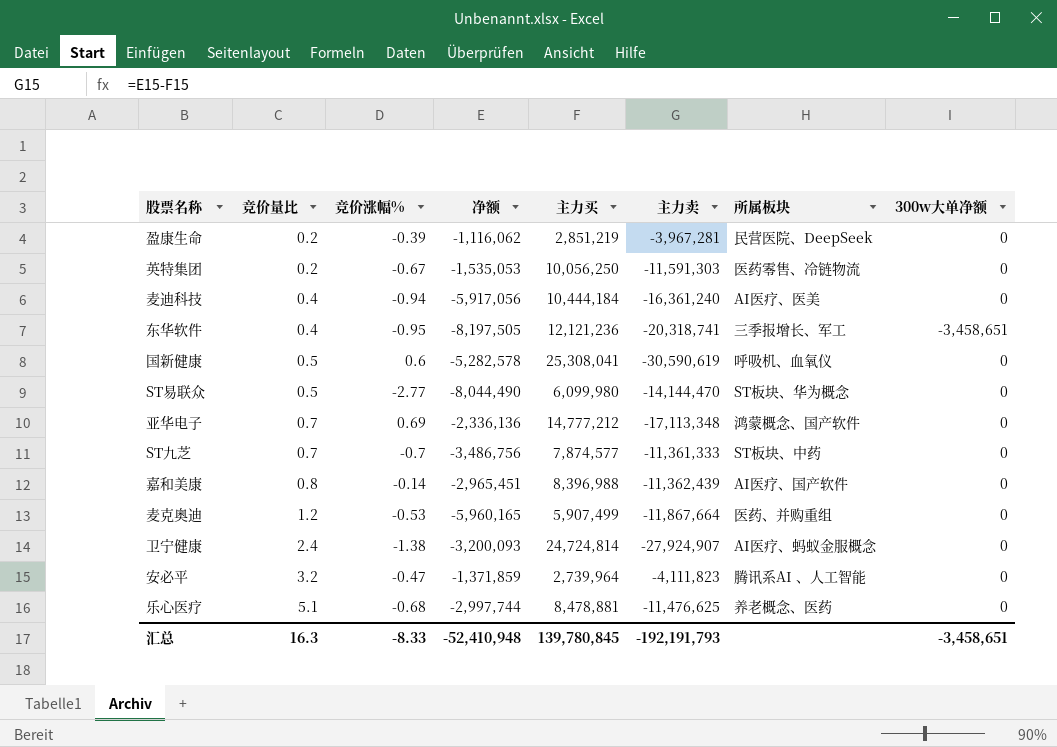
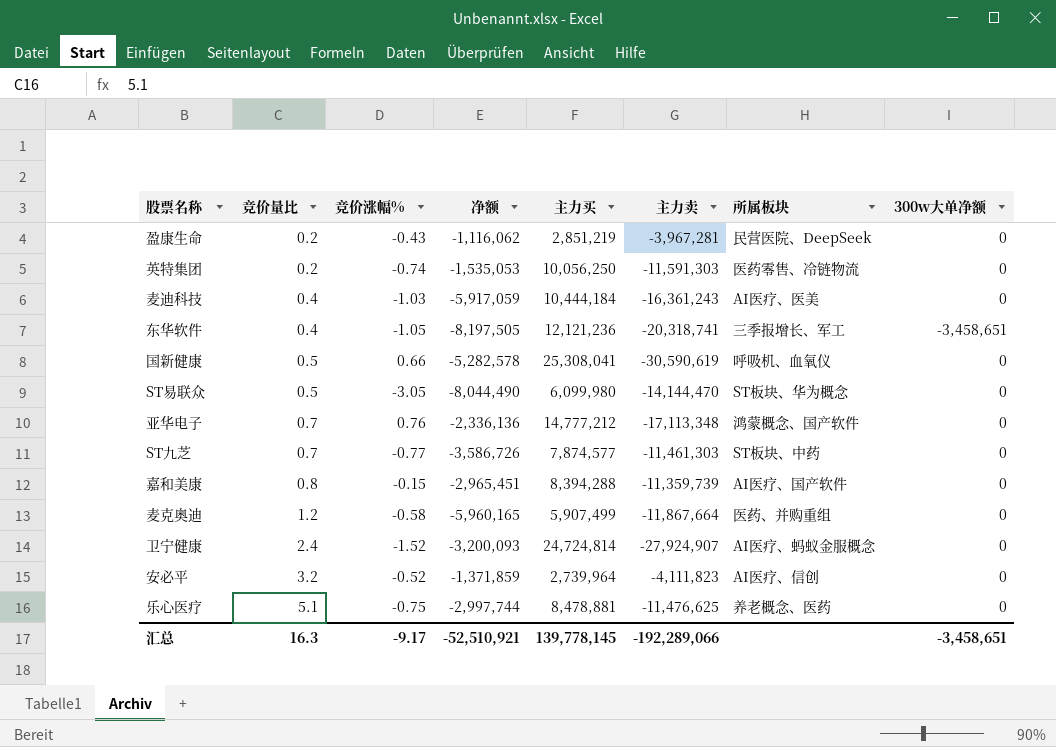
盈康生命 | 竞价涨幅%: -0.39 -> -0.43
英特集团 | 竞价涨幅%: -0.67 -> -0.74
麦迪科技 | 竞价涨幅%: -0.94 -> -1.03
麦迪科技 | 净额: -5,917,056 -> -5,917,059
麦迪科技 | 主力卖: -16,361,240 -> -16,361,243
东华软件 | 竞价涨幅%: -0.95 -> -1.05
国新健康 | 竞价涨幅%: 0.6 -> 0.66
ST易联众 | 竞价涨幅%: -2.77 -> -3.05
亚华电子 | 竞价涨幅%: 0.69 -> 0.76
ST九芝 | 竞价涨幅%: -0.7 -> -0.77
ST九芝 | 净额: -3,486,756 -> -3,586,726
ST九芝 | 主力卖: -11,361,333 -> -11,461,303
嘉和美康 | 竞价涨幅%: -0.14 -> -0.15
嘉和美康 | 主力买: 8,396,988 -> 8,394,288
嘉和美康 | 主力卖: -11,362,439 -> -11,359,739
麦克奥迪 | 竞价涨幅%: -0.53 -> -0.58
卫宁健康 | 竞价涨幅%: -1.38 -> -1.52
安必平 | 竞价涨幅%: -0.47 -> -0.52
安必平 | 所属板块: 腾讯系AI 、人工智能 -> AI医疗、信创
乐心医疗 | 竞价涨幅%: -0.68 -> -0.75
汇总 | 竞价涨幅%: -8.33 -> -9.17
汇总 | 净额: -52,410,948 -> -52,510,921
汇总 | 主力买: 139,780,845 -> 139,778,145
汇总 | 主力卖: -192,191,793 -> -192,289,066

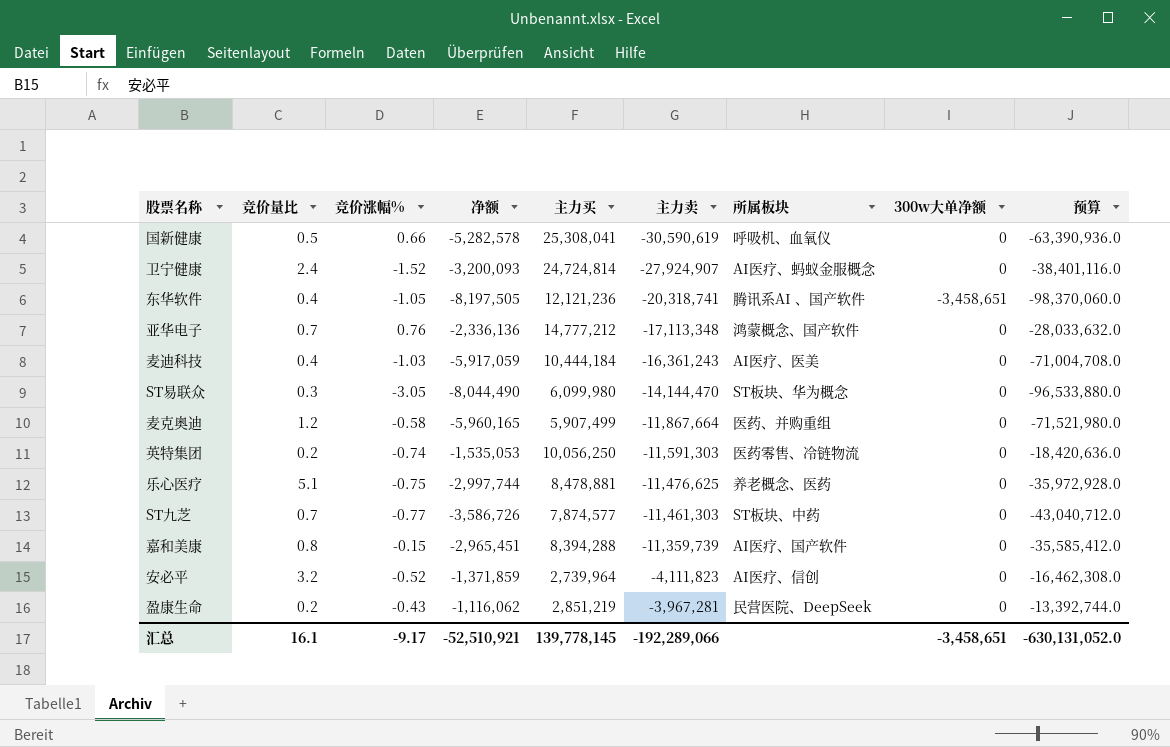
row order: 竞价量比 ascending -> 主力卖 ascending
column 预算 | formula: none -> [净额] * 12
东华软件 | 所属板块: 三季报增长、军工 -> 腾讯系AI 、国产软件
ST易联众 | 竞价量比: 0.5 -> 0.3
汇总 | 竞价量比: 16.3 -> 16.1

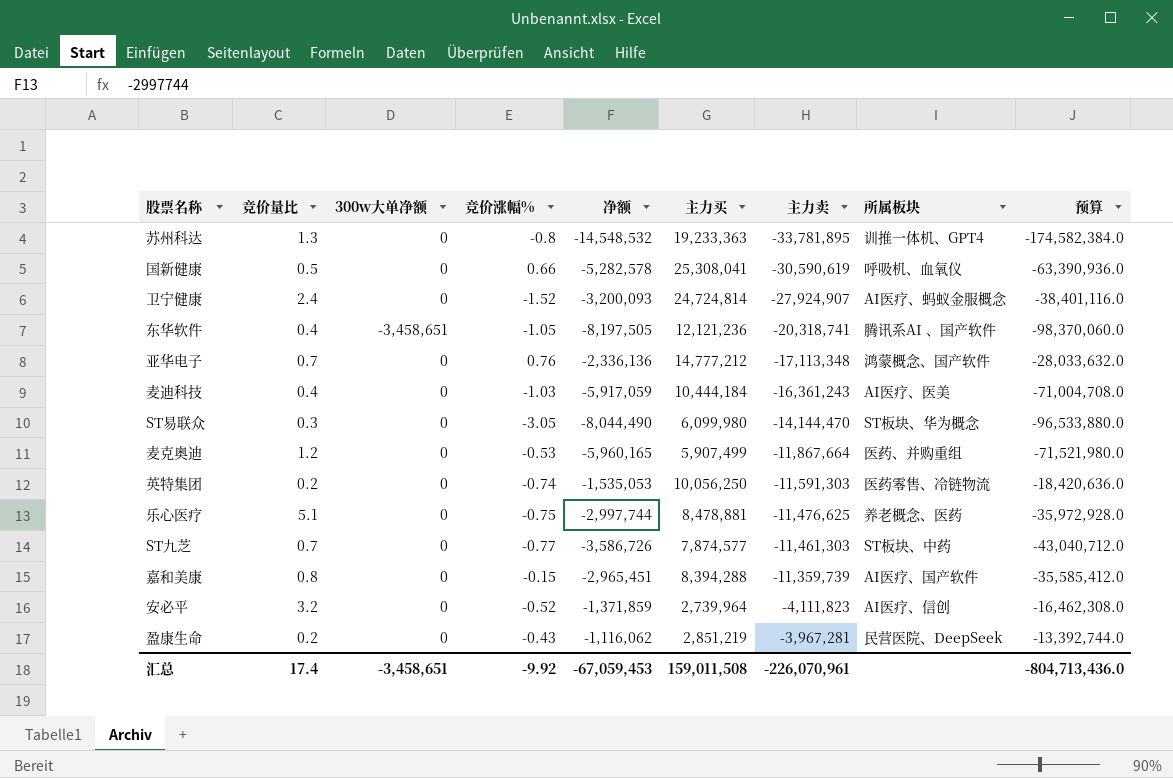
column 300w大单净额 | position: 8 -> 3
row 苏州科达: none -> 1.3 | 0 | -0.8 | -14,548,532 | 19,233,363 | -33,781,895 | 训推一体机、GPT4 | -174,582,384.0
麦克奥迪 | 竞价涨幅%: -0.58 -> -0.53
汇总 | 竞价量比: 16.1 -> 17.4
汇总 | 竞价涨幅%: -9.17 -> -9.92
汇总 | 净额: -52,510,921 -> -67,059,453
汇总 | 主力买: 139,778,145 -> 159,011,508
汇总 | 主力卖: -192,289,066 -> -226,070,961
汇总 | 预算: -630,131,052.0 -> -804,713,436.0

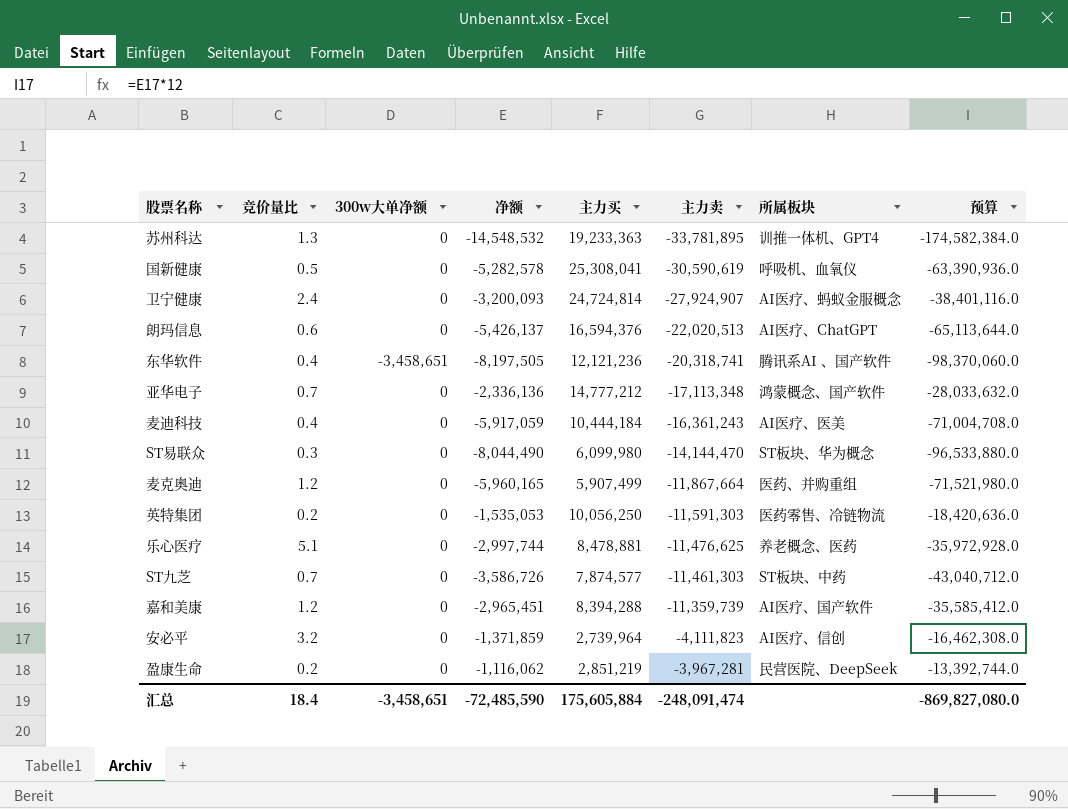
column 竞价涨幅% | position: 4 -> none
row 朗玛信息: none -> 0.6 | 0 | -5,426,137 | 16,594,376 | -22,020,513 | AI医疗、ChatGPT | -65,113,644.0
嘉和美康 | 竞价量比: 0.8 -> 1.2
汇总 | 竞价量比: 17.4 -> 18.4
汇总 | 净额: -67,059,453 -> -72,485,590
汇总 | 主力买: 159,011,508 -> 175,605,884
汇总 | 主力卖: -226,070,961 -> -248,091,474
汇总 | 预算: -804,713,436.0 -> -869,827,080.0

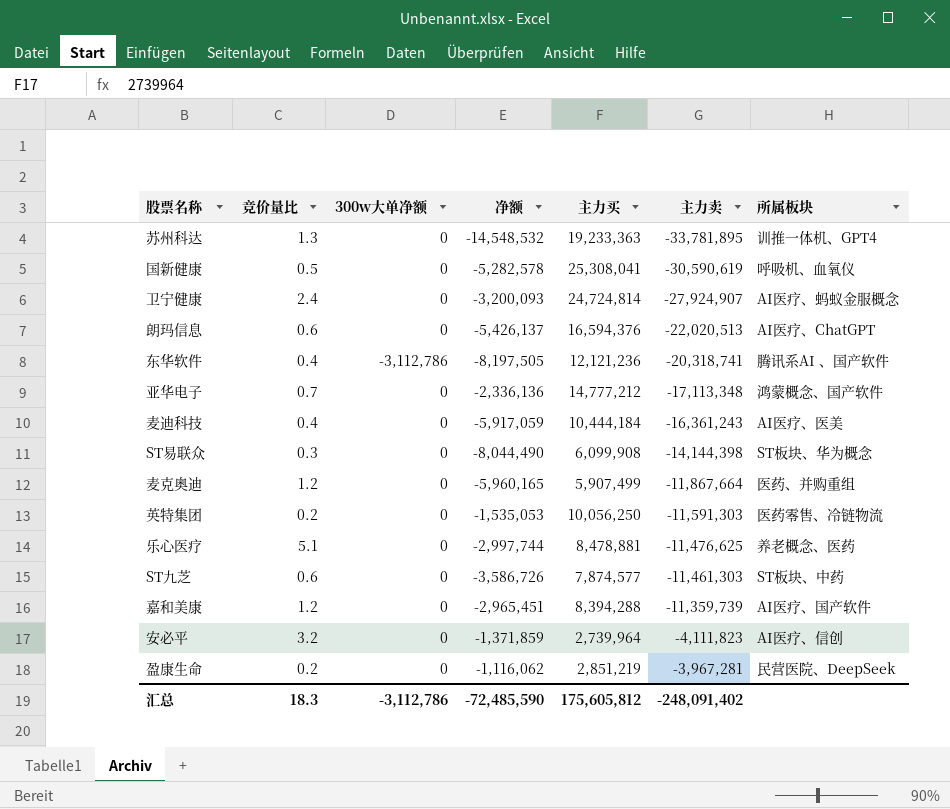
column 预算 | formula: [净额] * 12 -> none
东华软件 | 300w大单净额: -3,458,651 -> -3,112,786
ST易联众 | 主力买: 6,099,980 -> 6,099,908
ST易联众 | 主力卖: -14,144,470 -> -14,144,398
ST九芝 | 竞价量比: 0.7 -> 0.6
汇总 | 竞价量比: 18.4 -> 18.3
汇总 | 300w大单净额: -3,458,651 -> -3,112,786
汇总 | 主力买: 175,605,884 -> 175,605,812
汇总 | 主力卖: -248,091,474 -> -248,091,402

